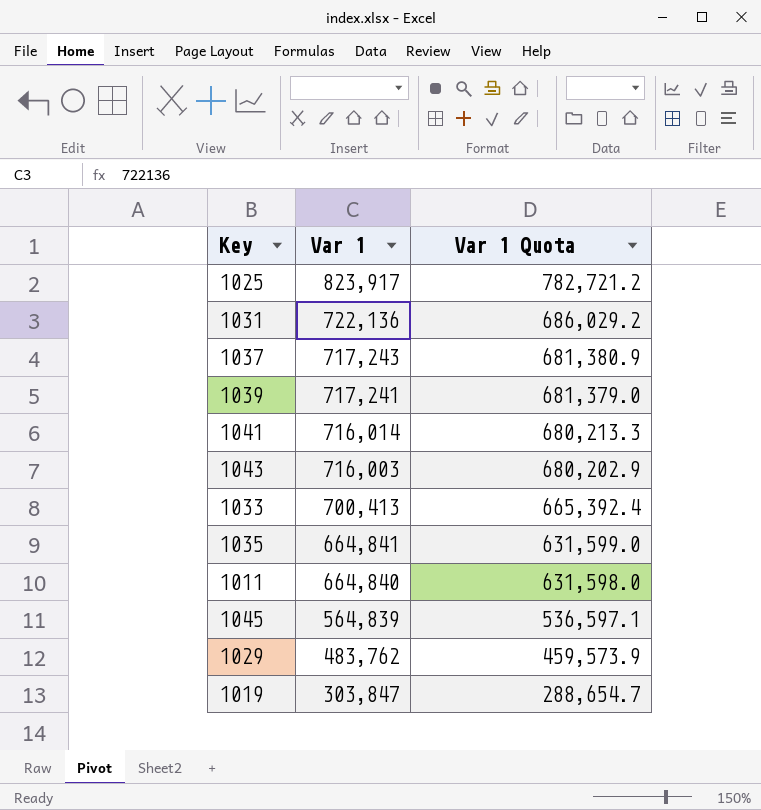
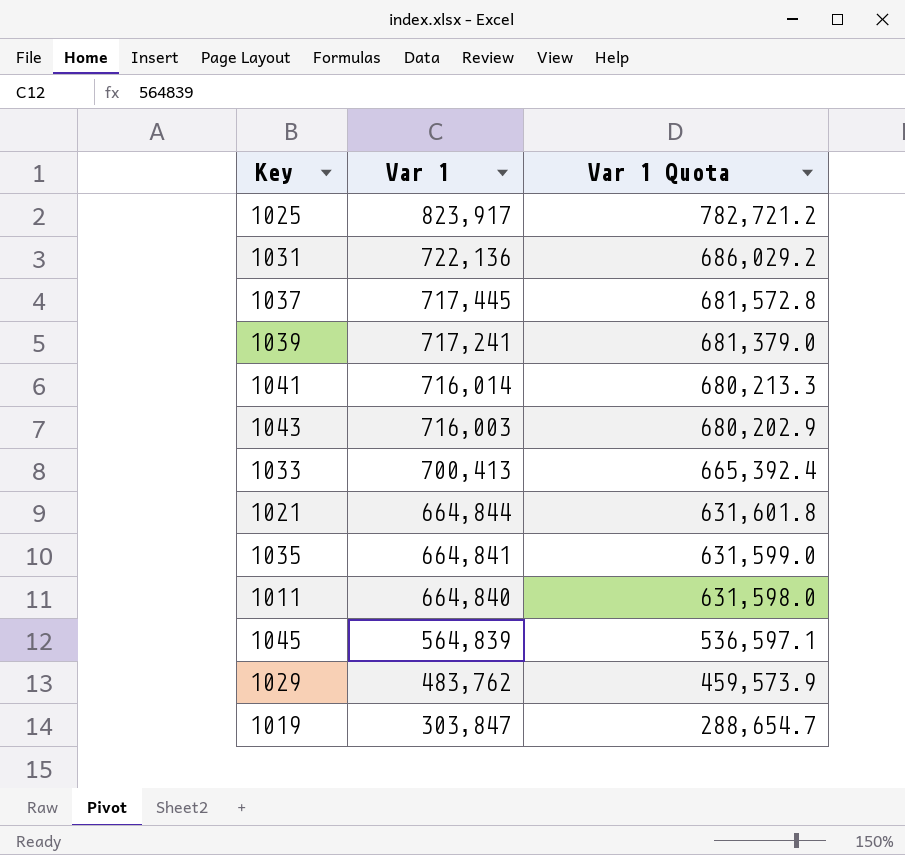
1037 | Var 1: 717,243 -> 717,445
1037 | Var 1 Quota: 681,380.9 -> 681,572.8
row 1021: none -> 664,844 | 631,601.8

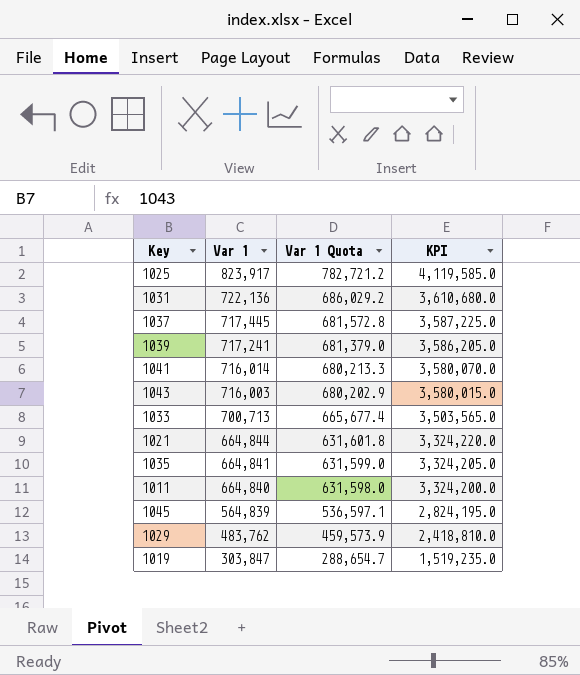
column KPI | formula: none -> [Var 1] * 5
1033 | Var 1: 700,413 -> 700,713
1033 | Var 1 Quota: 665,392.4 -> 665,677.4

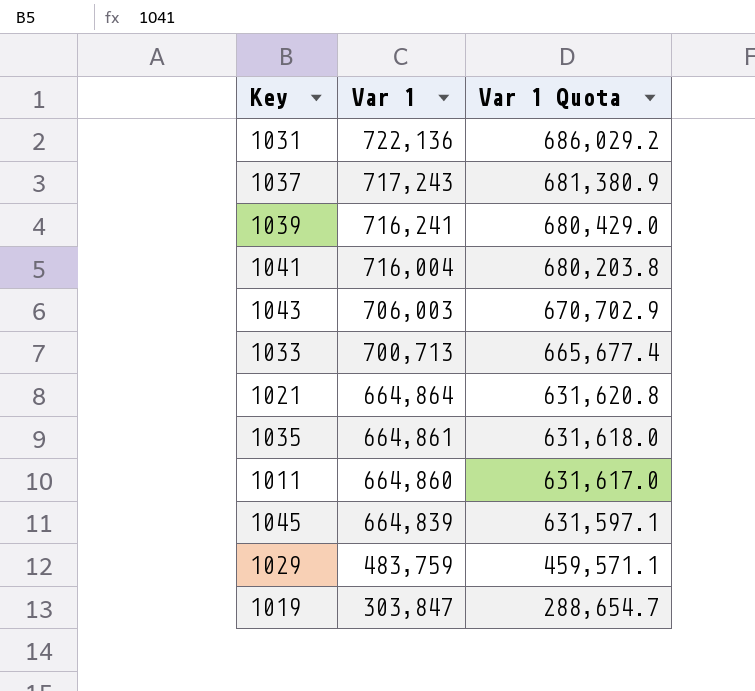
column KPI | formula: [Var 1] * 5 -> none
row 1025: 823,917 | 782,721.2 | 4,119,585.0 -> none
1037 | Var 1: 717,445 -> 717,243
1037 | Var 1 Quota: 681,572.8 -> 681,380.9
1039 | Var 1: 717,241 -> 716,241
1039 | Var 1 Quota: 681,379.0 -> 680,429.0
1041 | Var 1: 716,014 -> 716,004
1041 | Var 1 Quota: 680,213.3 -> 680,203.8
1043 | Var 1: 716,003 -> 706,003
1043 | Var 1 Quota: 680,202.9 -> 670,702.9
1021 | Var 1: 664,844 -> 664,864
1021 | Var 1 Quota: 631,601.8 -> 631,620.8
1035 | Var 1: 664,841 -> 664,861
1035 | Var 1 Quota: 631,599.0 -> 631,618.0
1011 | Var 1: 664,840 -> 664,860
1011 | Var 1 Quota: 631,598.0 -> 631,617.0
1045 | Var 1: 564,839 -> 664,839
1045 | Var 1 Quota: 536,597.1 -> 631,597.1
1029 | Var 1: 483,762 -> 483,759
1029 | Var 1 Quota: 459,573.9 -> 459,571.1

